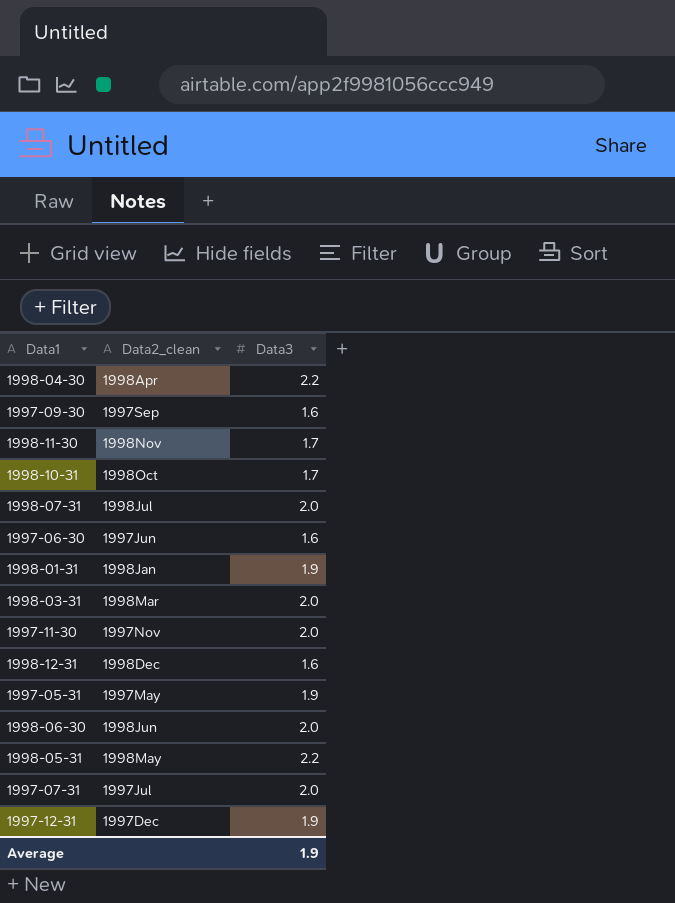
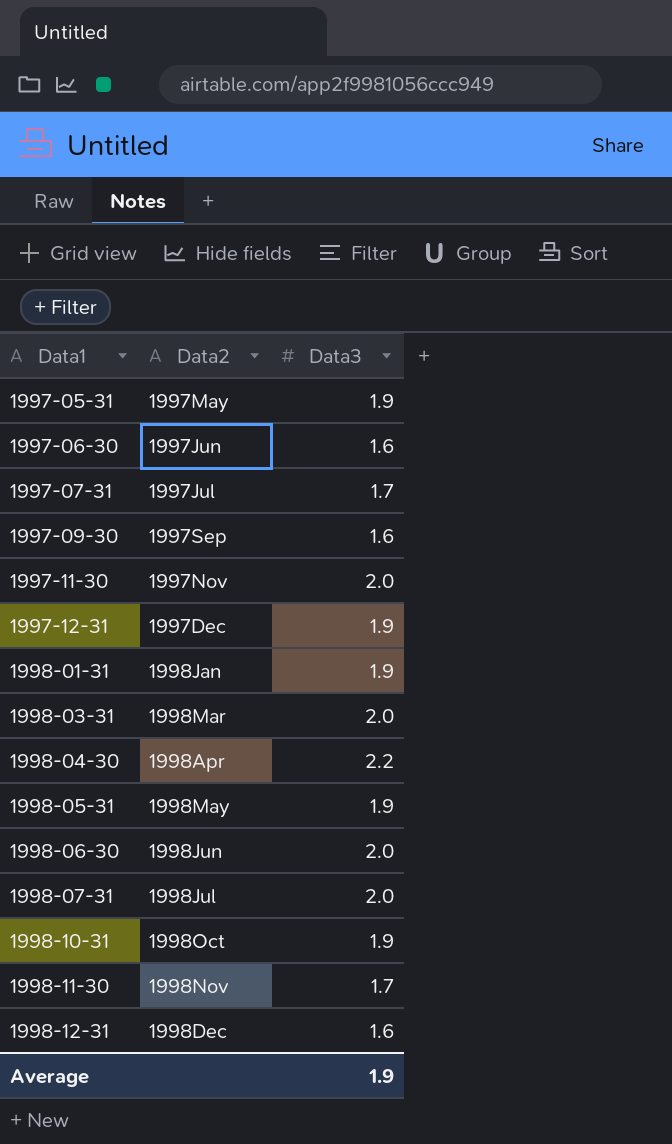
row order: none -> Data1 ascending
column name: Data2_clean -> Data2
1997-07-31 | Data3: 2.0 -> 1.7
1998-05-31 | Data3: 2.2 -> 1.9
1998-10-31 | Data3: 1.7 -> 1.9

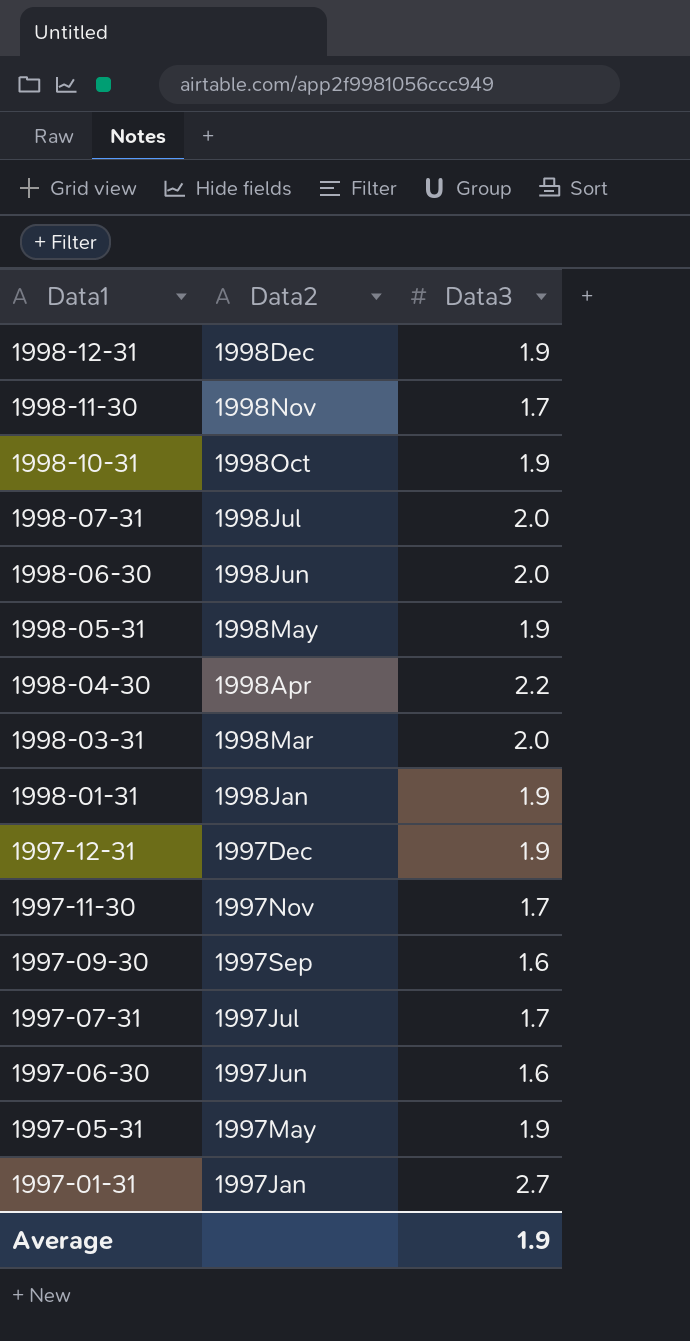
row order: Data1 ascending -> Data1 descending
1998-12-31 | Data3: 1.6 -> 1.9
1997-11-30 | Data3: 2.0 -> 1.7
row 1997-01-31: none -> 1997Jan | 2.7

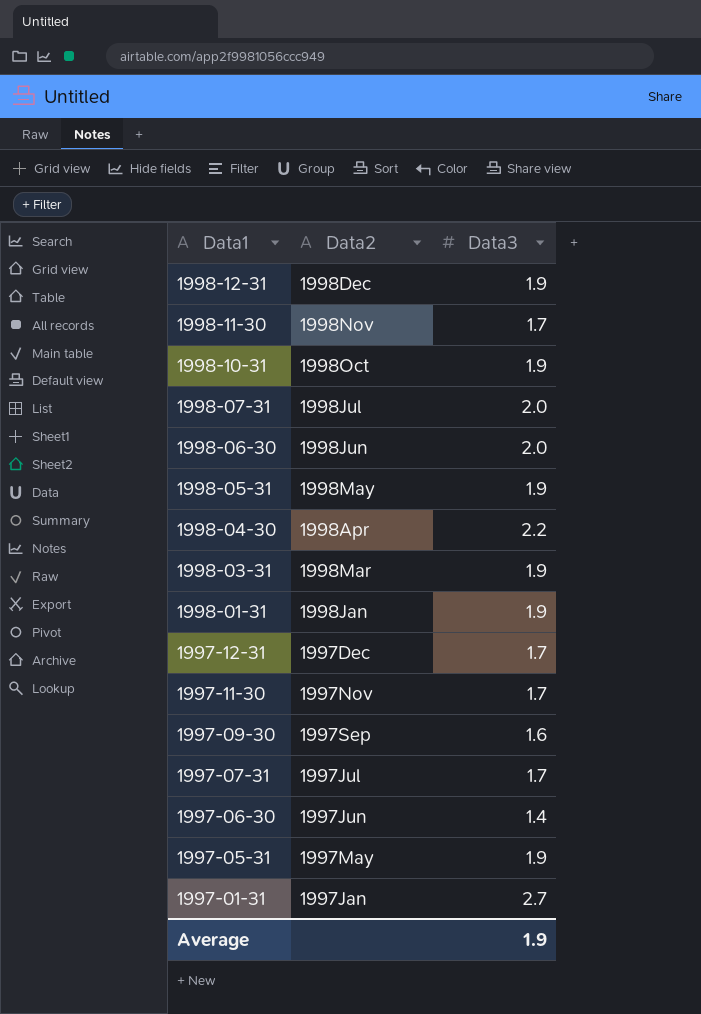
1998-03-31 | Data3: 2.0 -> 1.9
1997-12-31 | Data3: 1.9 -> 1.7
1997-06-30 | Data3: 1.6 -> 1.4

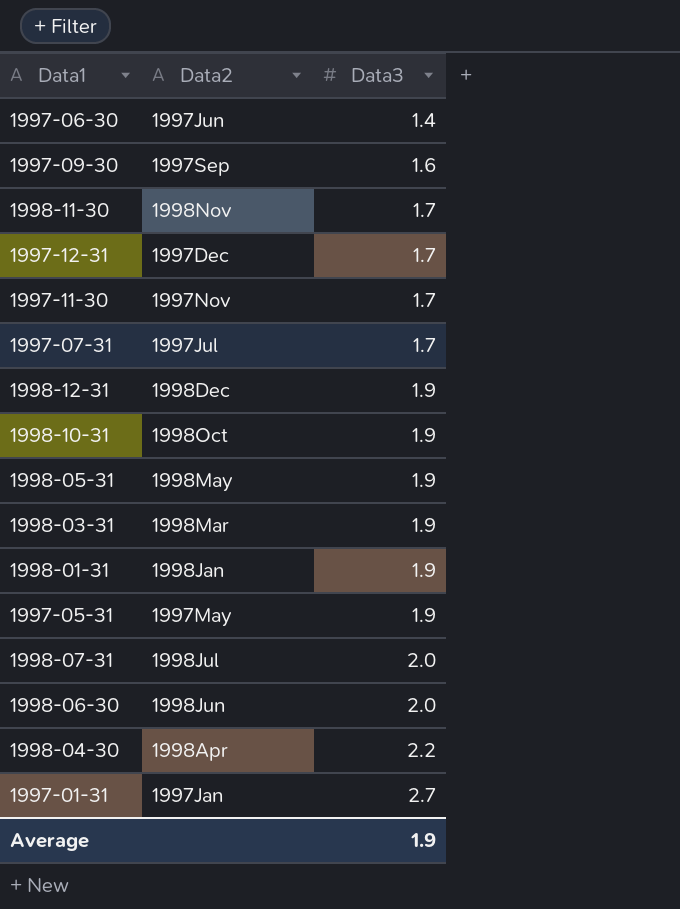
row order: Data1 descending -> Data3 ascending

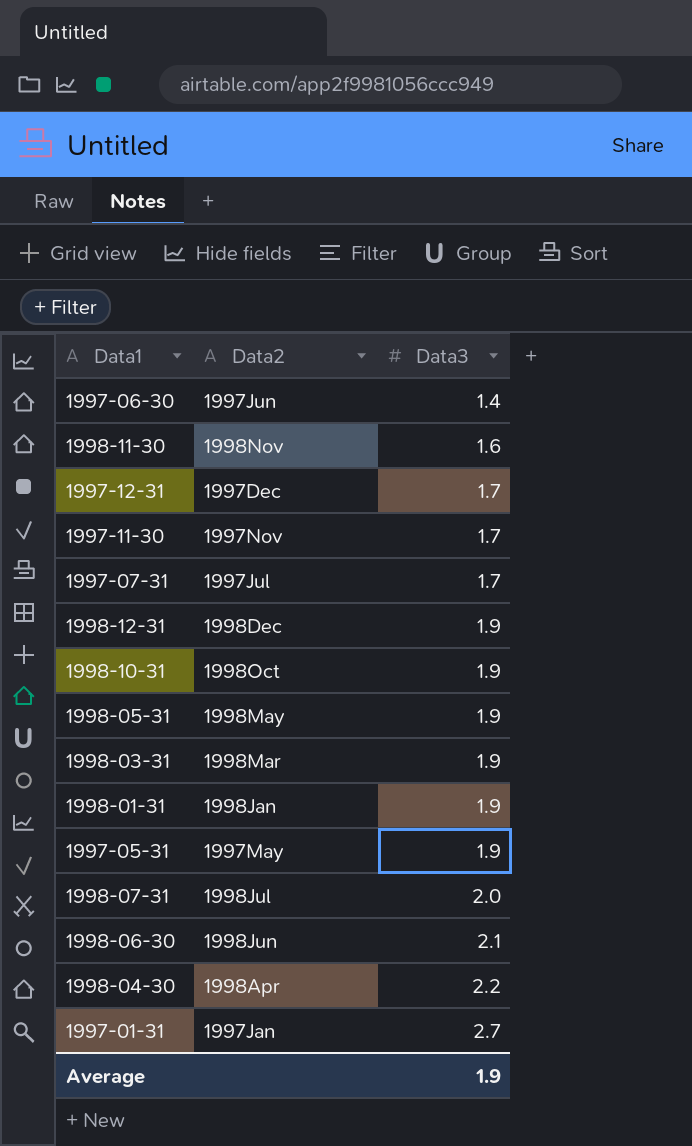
row 1997-09-30: 1997Sep | 1.6 -> none
1998-11-30 | Data3: 1.7 -> 1.6
1998-06-30 | Data3: 2.0 -> 2.1

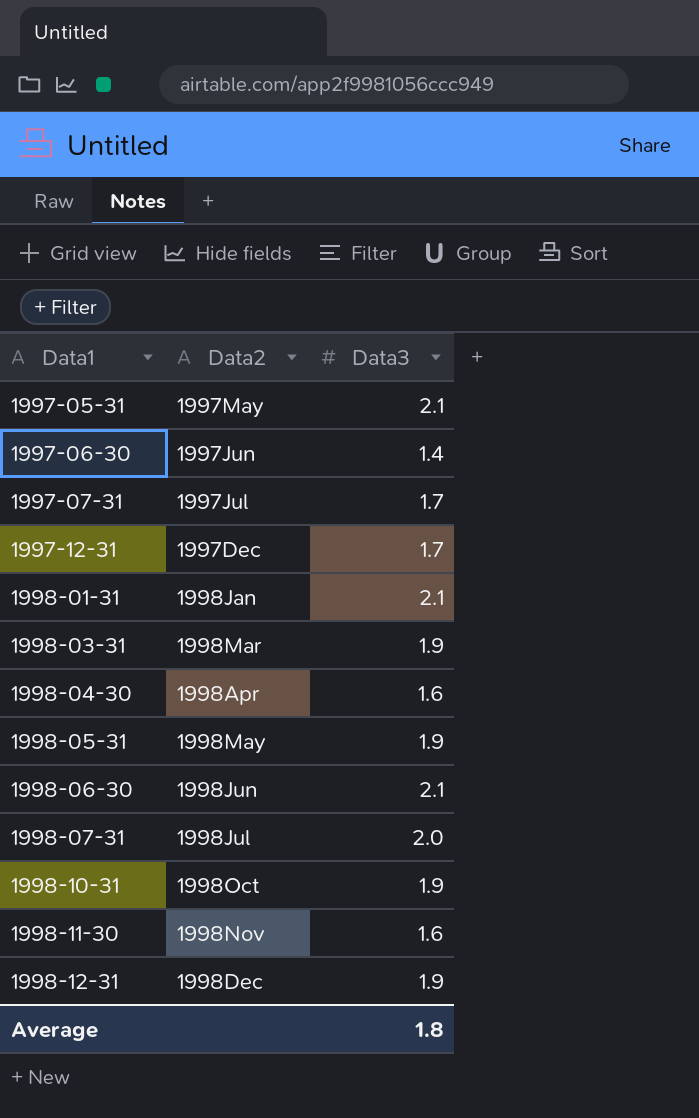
row order: Data3 ascending -> Data1 ascending
row 1997-11-30: 1997Nov | 1.7 -> none
row 1997-01-31: 1997Jan | 2.7 -> none
1997-05-31 | Data3: 1.9 -> 2.1
1998-01-31 | Data3: 1.9 -> 2.1
1998-04-30 | Data3: 2.2 -> 1.6
Average | Data3: 1.9 -> 1.8

